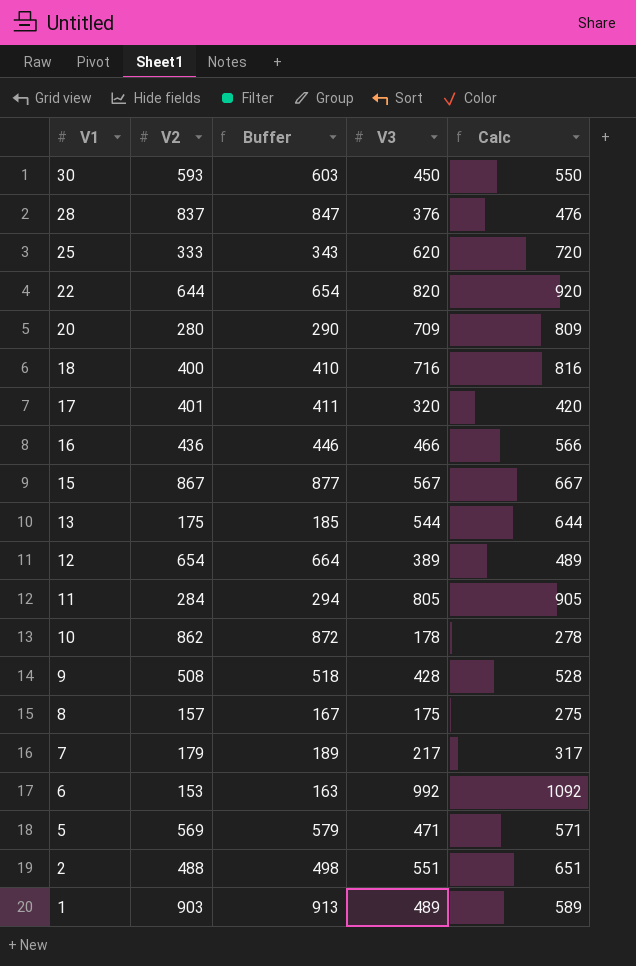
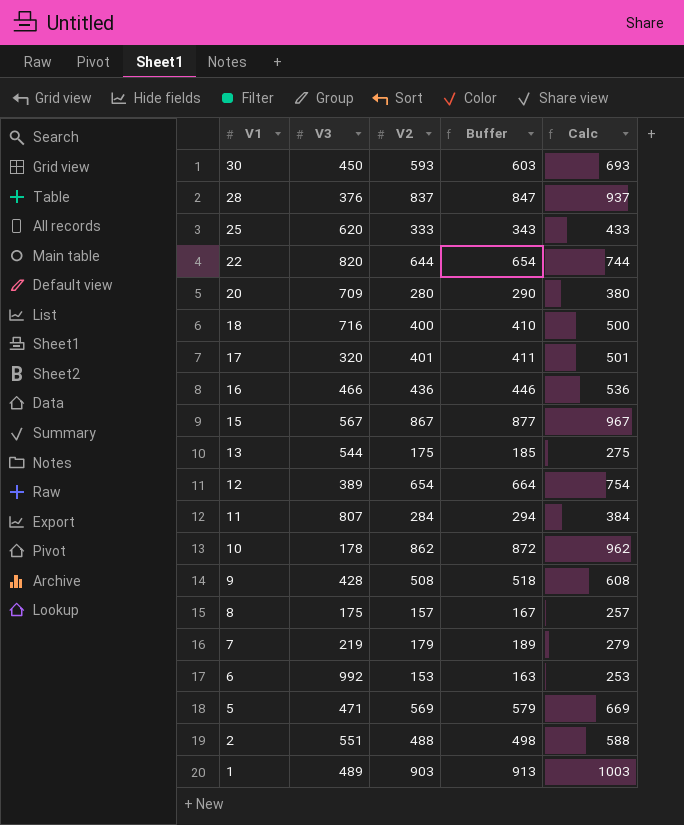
column V3 | position: 4 -> 2
column Calc | formula: [V3] + 100 -> [V2] + 100
11 | V3: 805 -> 807
7 | V3: 217 -> 219

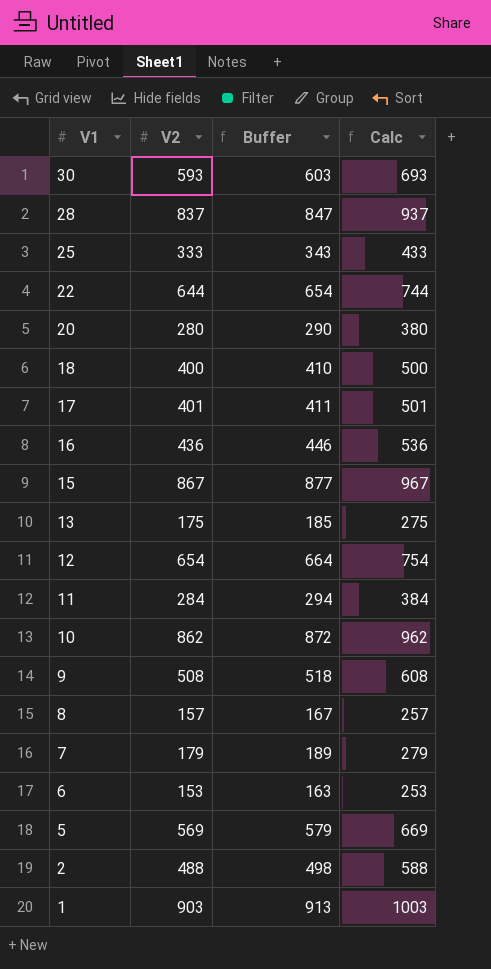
column V3 | position: 2 -> none

